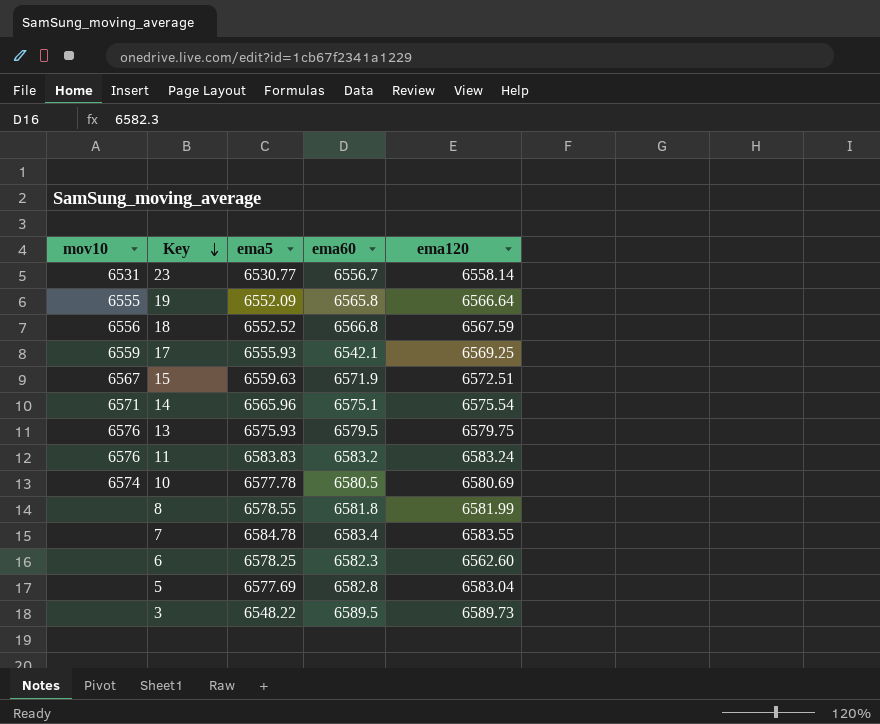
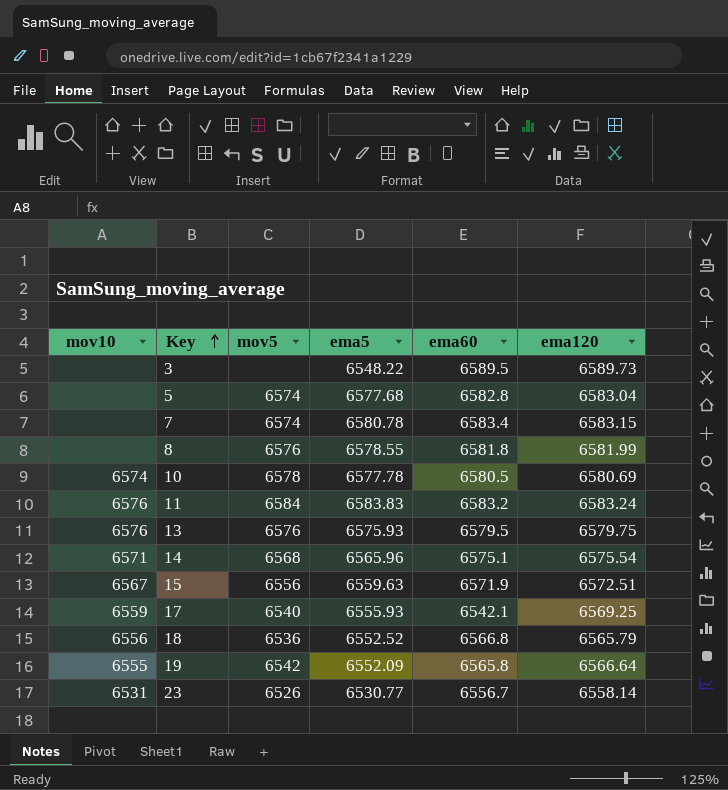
row order: Key descending -> Key ascending
column mov5 | position: none -> 3
row 6: none | 6578.25 | 6582.3 | 6562.60 -> none
5 | ema5: 6577.69 -> 6577.68
7 | ema5: 6584.78 -> 6580.78
7 | ema120: 6583.55 -> 6583.15
18 | ema120: 6567.59 -> 6565.79

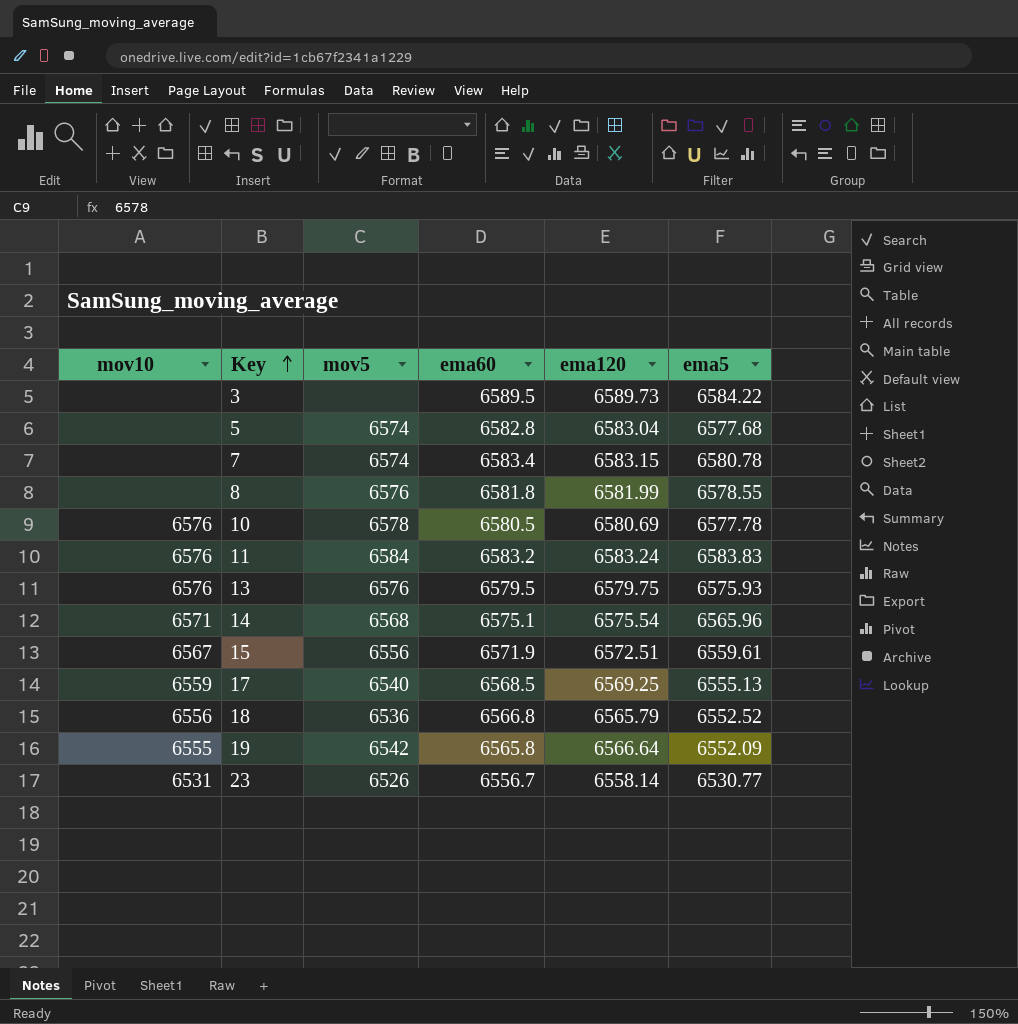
column ema5 | position: 4 -> 6
3 | ema5: 6548.22 -> 6584.22
10 | mov10: 6574 -> 6576
15 | ema5: 6559.63 -> 6559.61
17 | ema60: 6542.1 -> 6568.5
17 | ema5: 6555.93 -> 6555.13

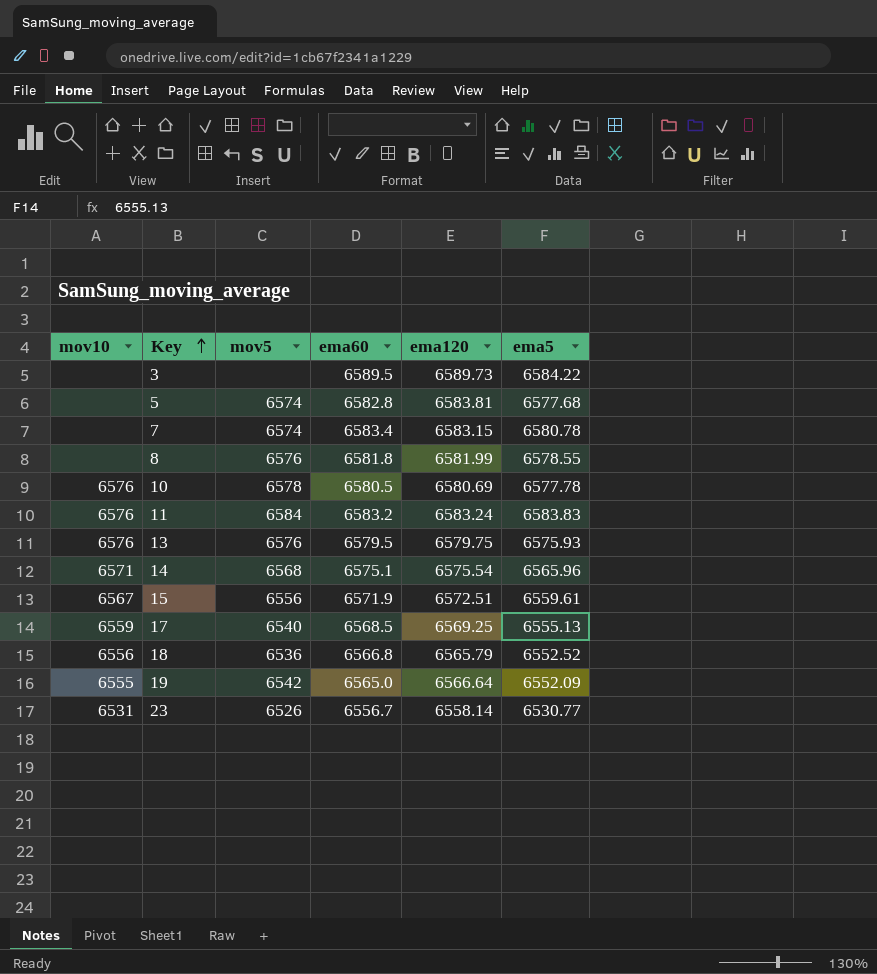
5 | ema120: 6583.04 -> 6583.81
19 | ema60: 6565.8 -> 6565.0

